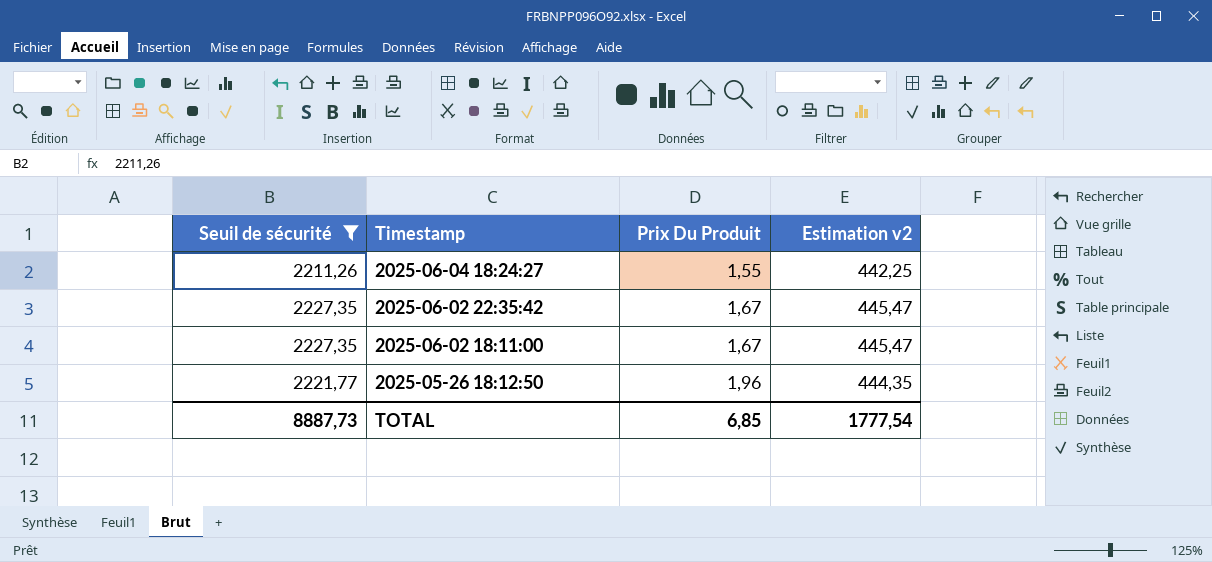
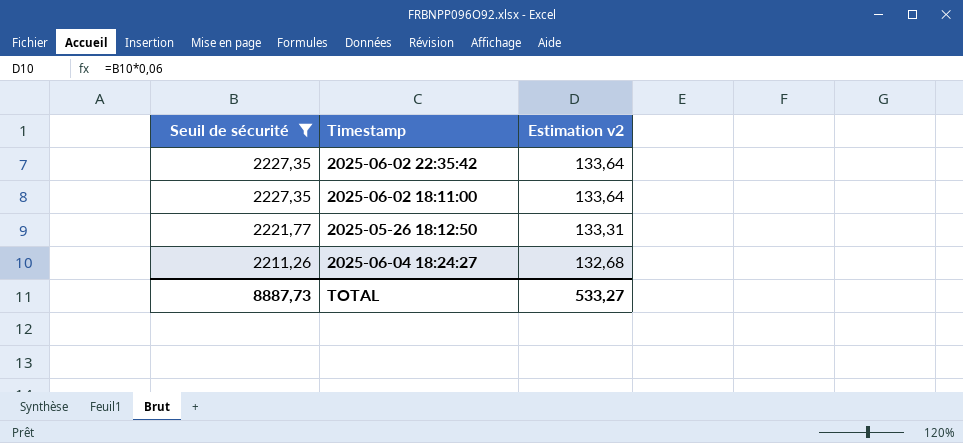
row order: Timestamp descending -> Seuil de sécurité descending
column Prix Du Produit | position: 3 -> none
column Estimation v2 | formula: [Seuil de sécurité] * 0,2 -> [Seuil de sécurité] * 0,06
TOTAL | Estimation v2: 1777,54 -> 533,27

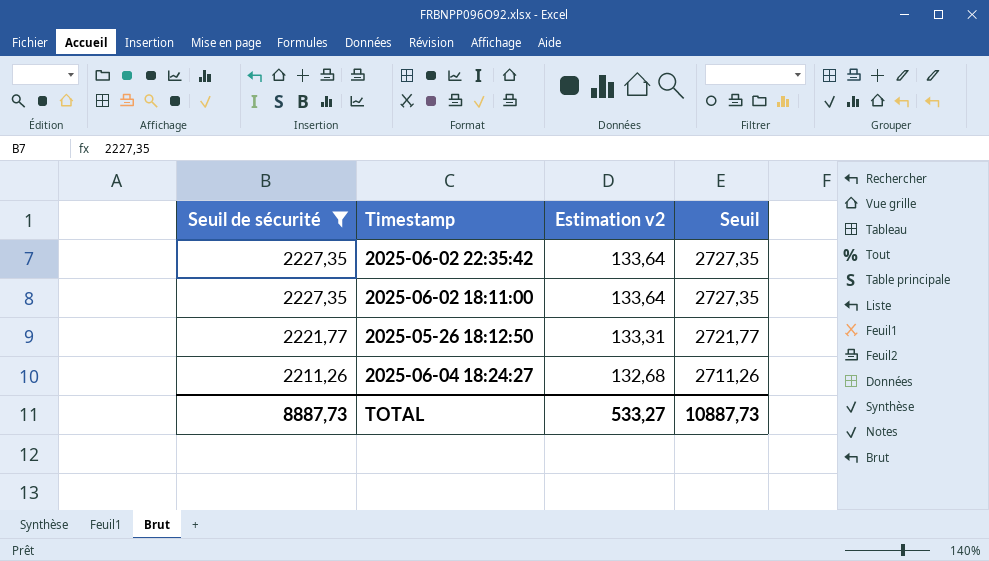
column Seuil | formula: none -> [Seuil de sécurité] + 500

